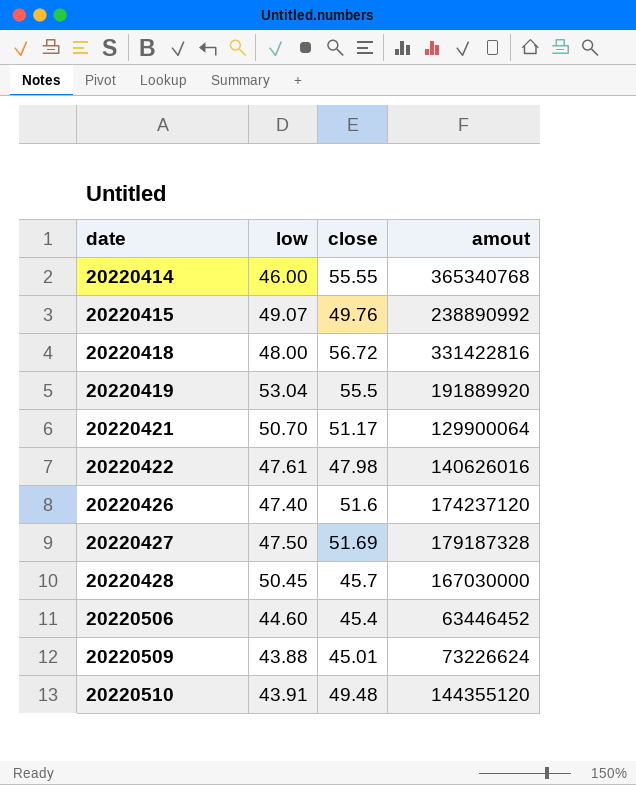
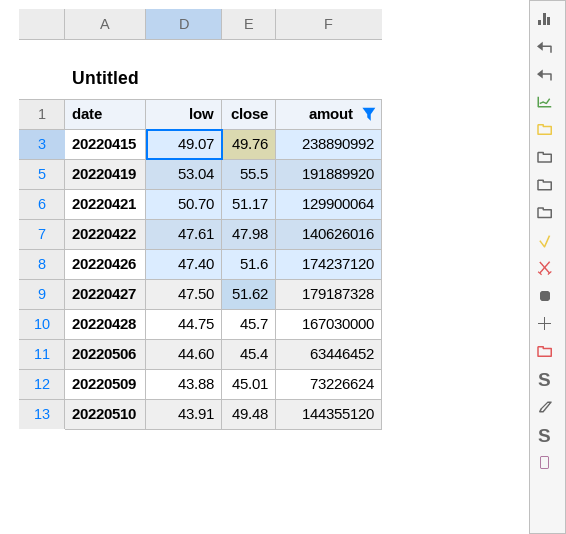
filter: none -> amout <= 238890992
20220427 | close: 51.69 -> 51.62
20220428 | low: 50.45 -> 44.75

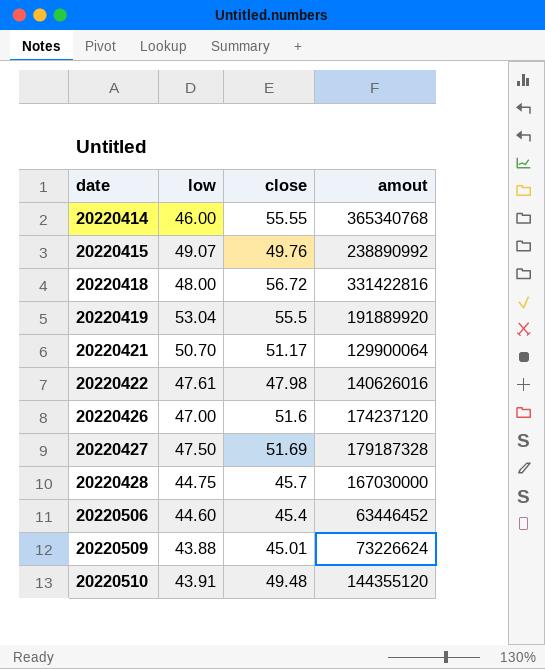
filter: amout <= 238890992 -> none
20220426 | low: 47.40 -> 47.00
20220427 | close: 51.62 -> 51.69

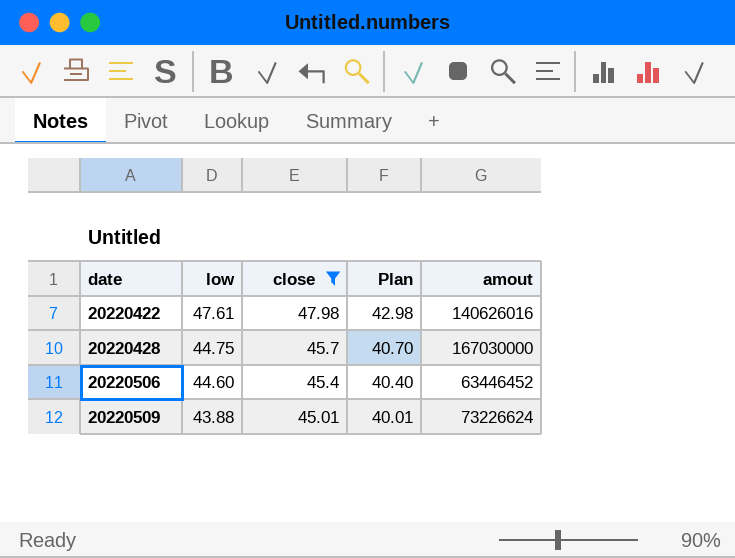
filter: none -> close <= 47.98
column Plan | formula: none -> [close] - 5

